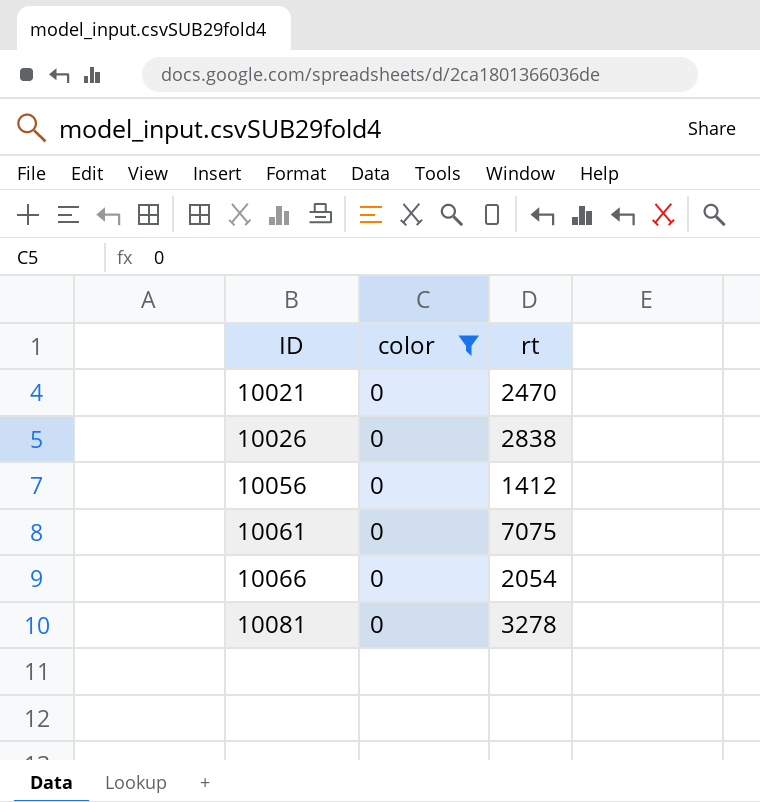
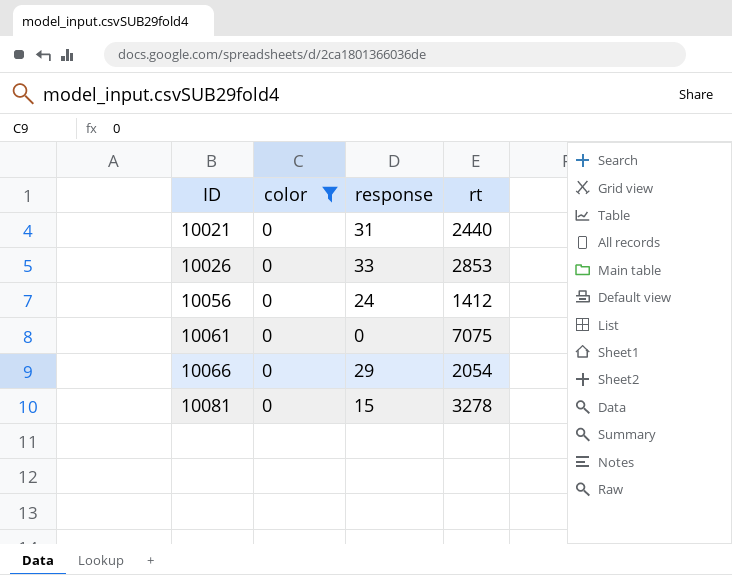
column response | position: none -> 3
10021 | rt: 2470 -> 2440
10026 | rt: 2838 -> 2853

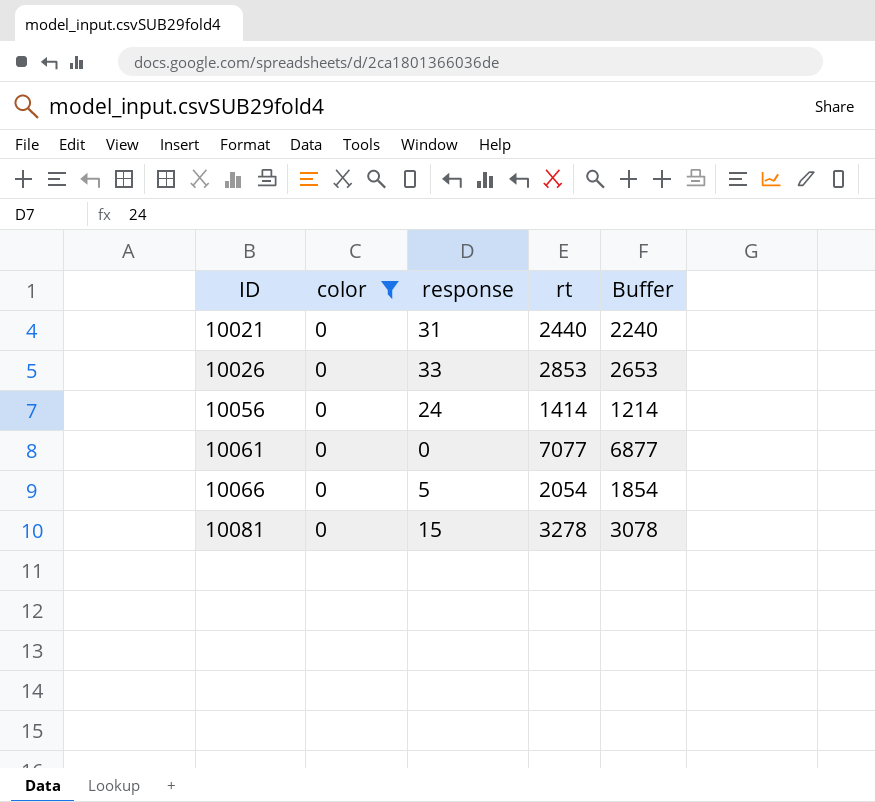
column Buffer | formula: none -> [rt] - 200
10056 | rt: 1412 -> 1414
10061 | rt: 7075 -> 7077
10066 | response: 29 -> 5

